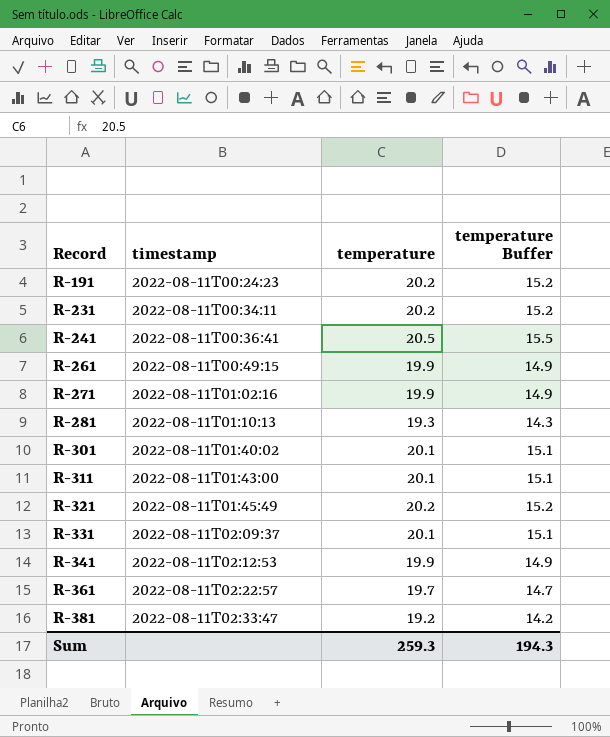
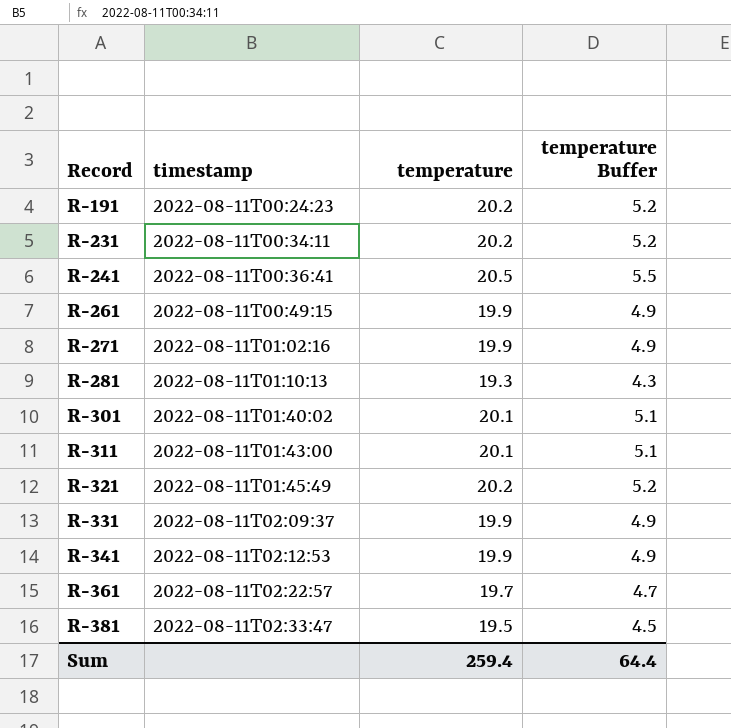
column temperature Buffer | formula: [temperature] - 5 -> [temperature] - 15
R-331 | temperature: 20.1 -> 19.9
R-381 | temperature: 19.2 -> 19.5
Sum | temperature: 259.3 -> 259.4
Sum | temperature Buffer: 194.3 -> 64.4

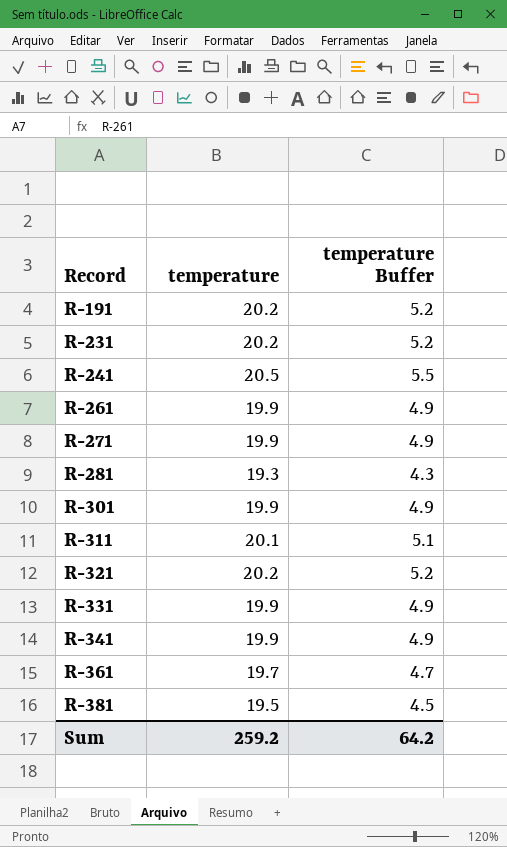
column timestamp | position: 2 -> none
R-301 | temperature: 20.1 -> 19.9
R-301 | temperature Buffer: 5.1 -> 4.9
Sum | temperature: 259.4 -> 259.2
Sum | temperature Buffer: 64.4 -> 64.2

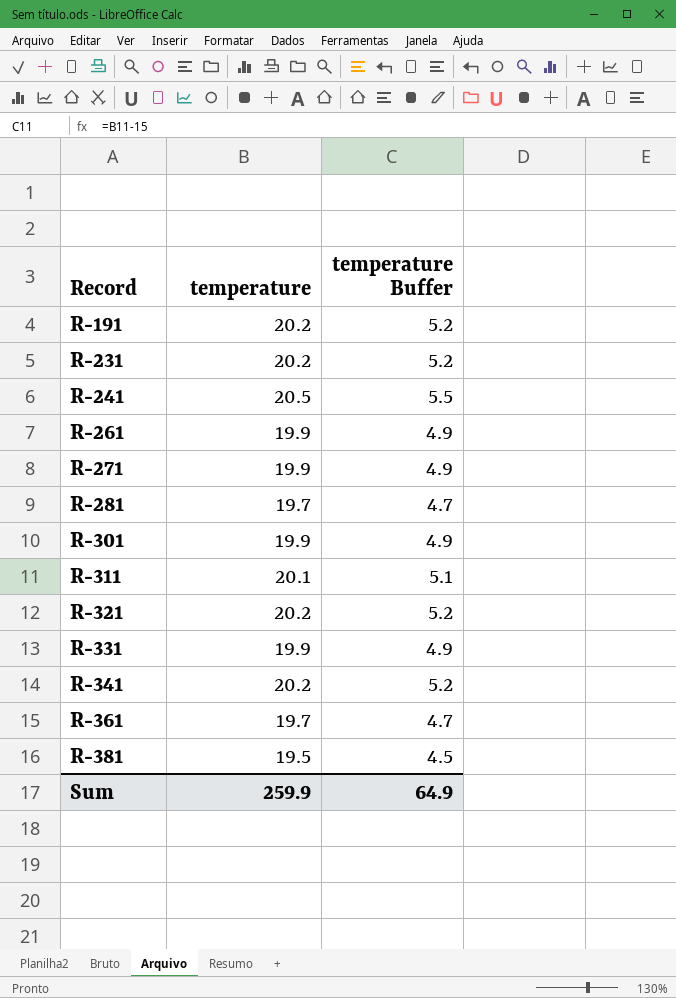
R-281 | temperature: 19.3 -> 19.7
R-281 | temperature Buffer: 4.3 -> 4.7
R-341 | temperature: 19.9 -> 20.2
R-341 | temperature Buffer: 4.9 -> 5.2
Sum | temperature: 259.2 -> 259.9
Sum | temperature Buffer: 64.2 -> 64.9

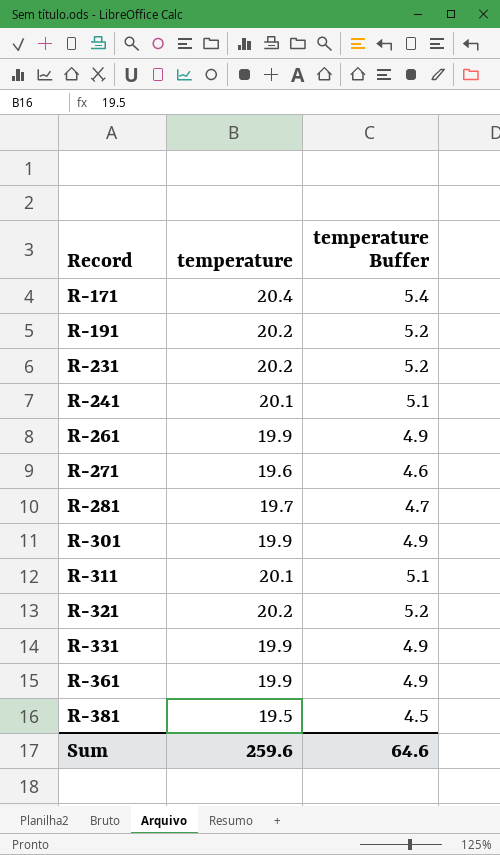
row R-341: 20.2 | 5.2 -> none
row R-171: none -> 20.4 | 5.4
R-241 | temperature: 20.5 -> 20.1
R-241 | temperature Buffer: 5.5 -> 5.1
R-271 | temperature: 19.9 -> 19.6
R-271 | temperature Buffer: 4.9 -> 4.6
R-361 | temperature: 19.7 -> 19.9
R-361 | temperature Buffer: 4.7 -> 4.9
Sum | temperature: 259.9 -> 259.6
Sum | temperature Buffer: 64.9 -> 64.6

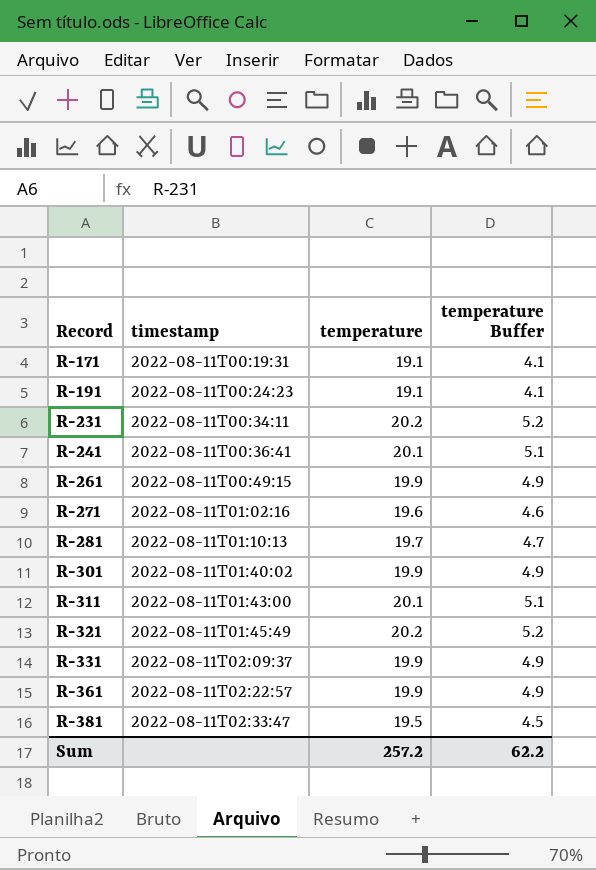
column timestamp | position: none -> 2
R-171 | temperature: 20.4 -> 19.1
R-171 | temperature Buffer: 5.4 -> 4.1
R-191 | temperature: 20.2 -> 19.1
R-191 | temperature Buffer: 5.2 -> 4.1
Sum | temperature: 259.6 -> 257.2
Sum | temperature Buffer: 64.6 -> 62.2

